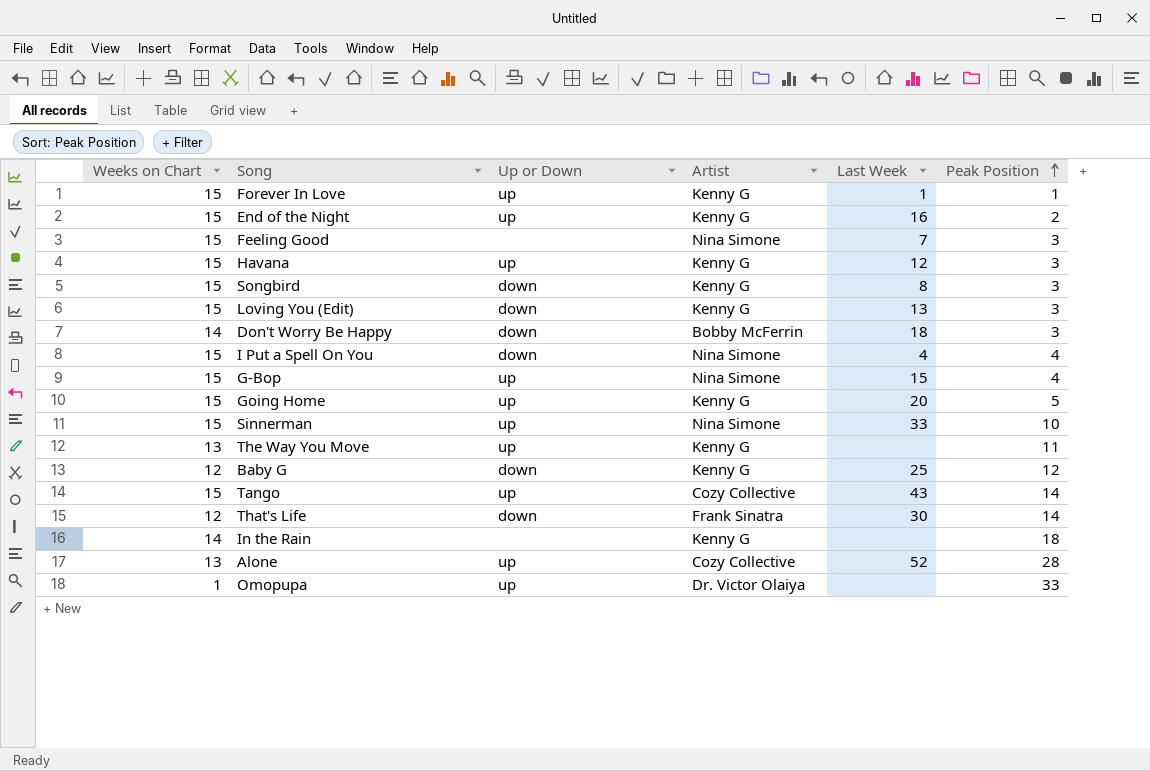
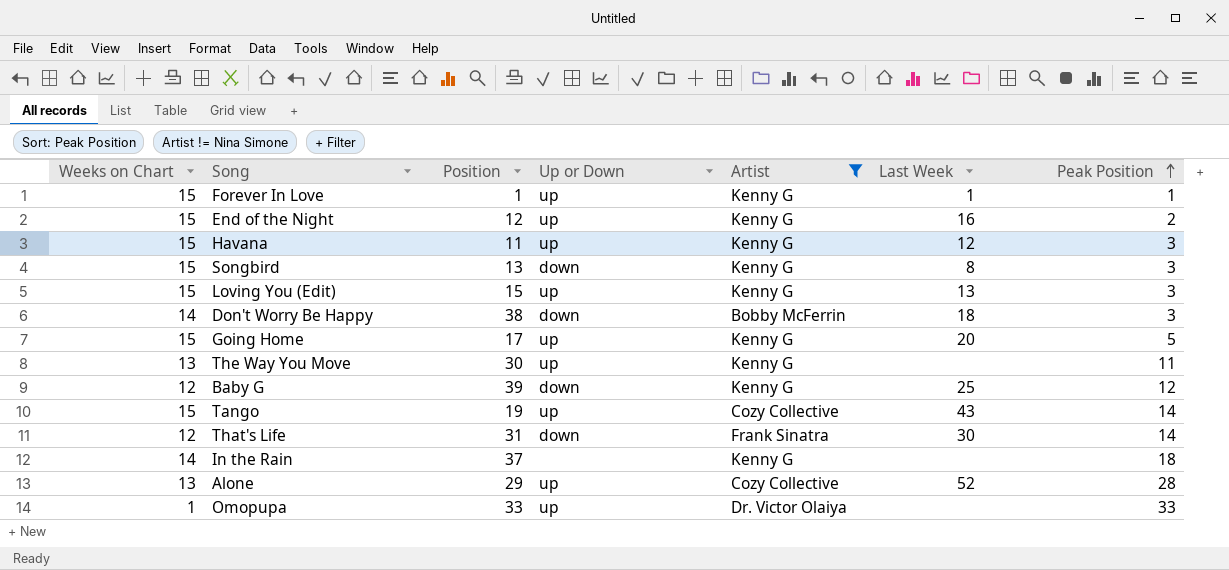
filter: none -> Artist != Nina Simone
column Position | position: none -> 3
Loving You (Edit) | Up or Down: down -> up

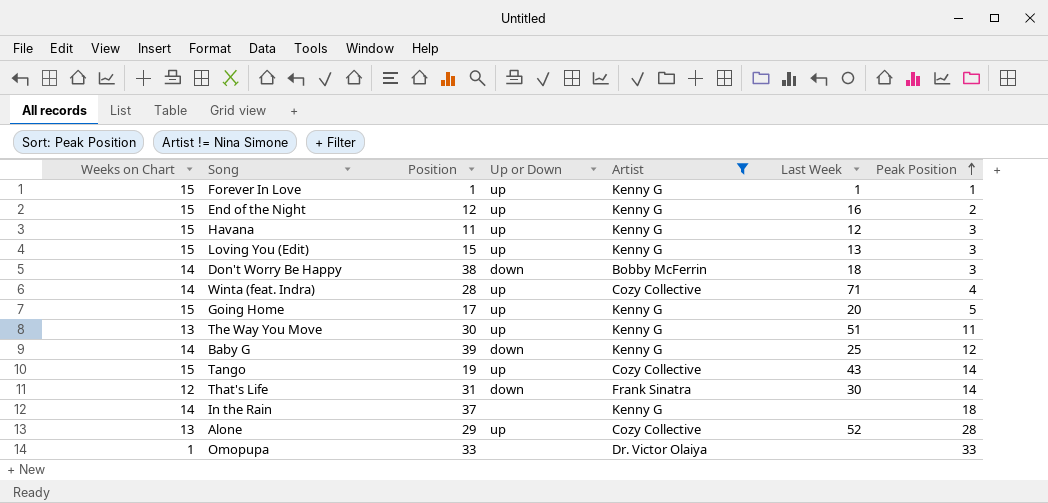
row Songbird: 15 | 13 | down | Kenny G | 8 | 3 -> none
row Winta (feat. Indra): none -> 14 | 28 | up | Cozy Collective | 71 | 4
The Way You Move | Last Week: none -> 51
Baby G | Weeks on Chart: 12 -> 14
Omopupa | Up or Down: up -> none

